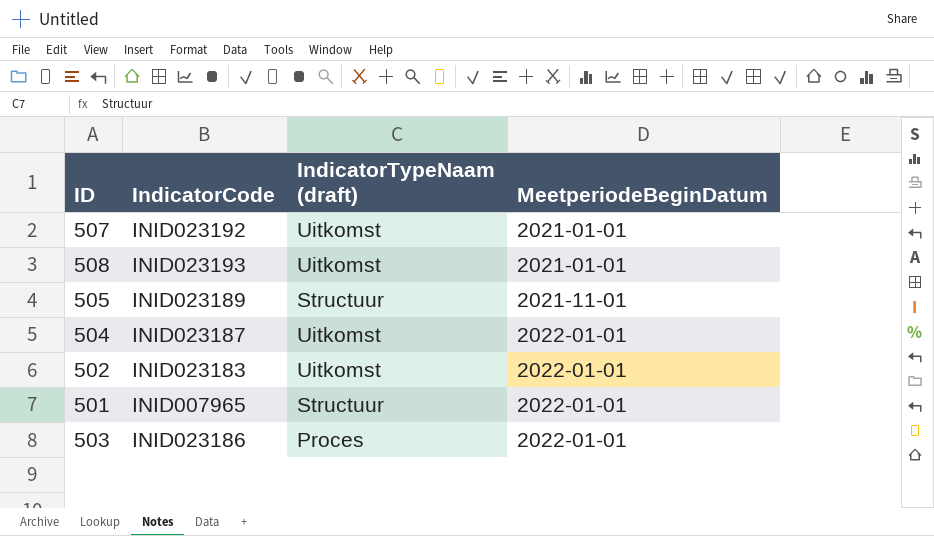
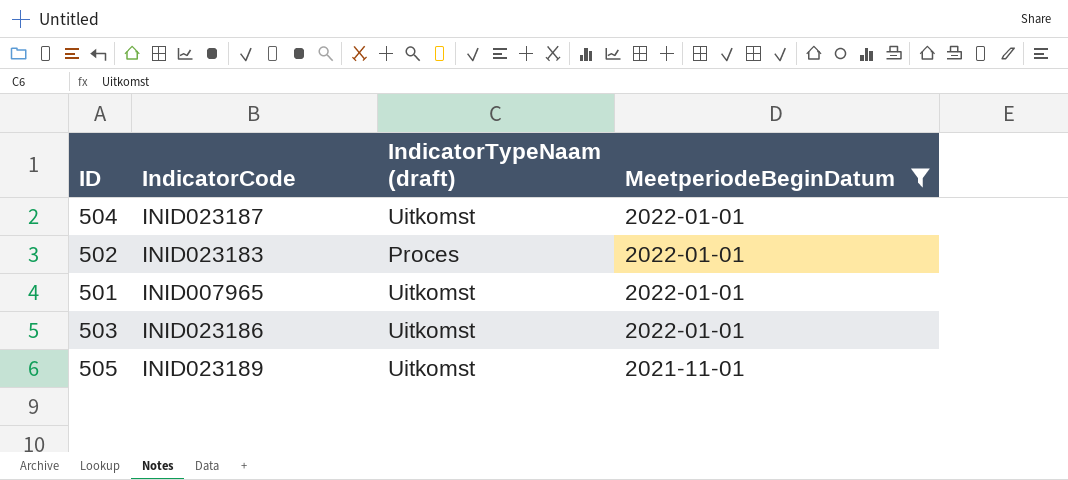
filter: none -> MeetperiodeBeginDatum != 2021-01-01
row order: MeetperiodeBeginDatum ascending -> MeetperiodeBeginDatum descending
502 | IndicatorTypeNaam (draft): Uitkomst -> Proces
501 | IndicatorTypeNaam (draft): Structuur -> Uitkomst
503 | IndicatorTypeNaam (draft): Proces -> Uitkomst
505 | IndicatorTypeNaam (draft): Structuur -> Uitkomst

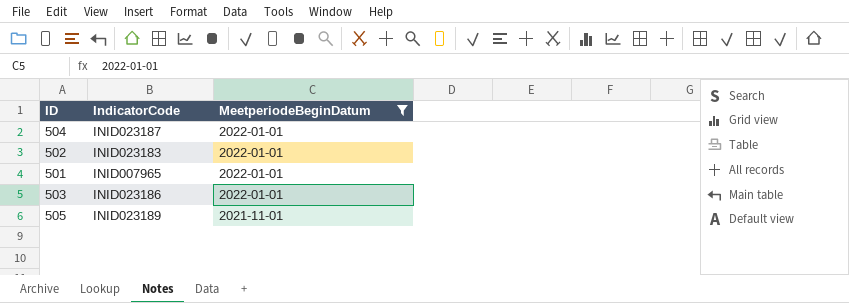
column IndicatorTypeNaam (draft) | position: 3 -> none

